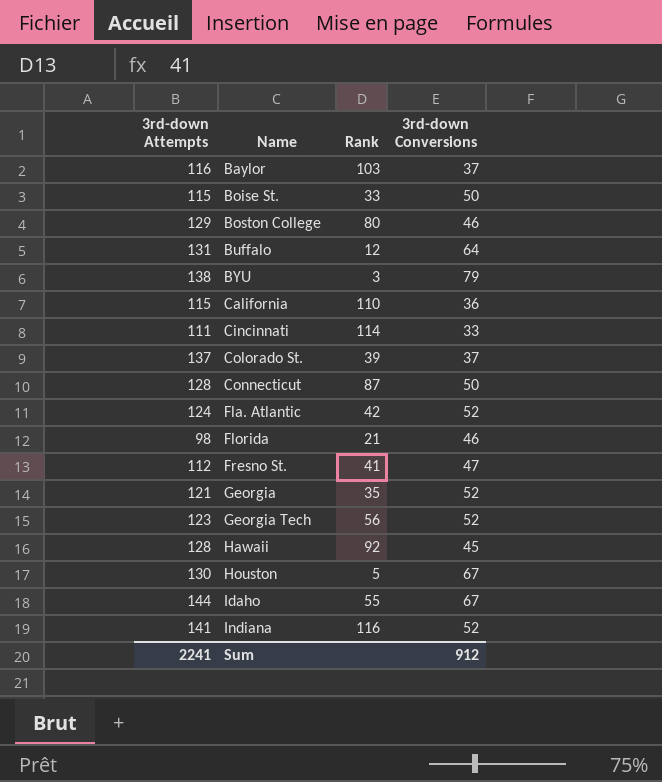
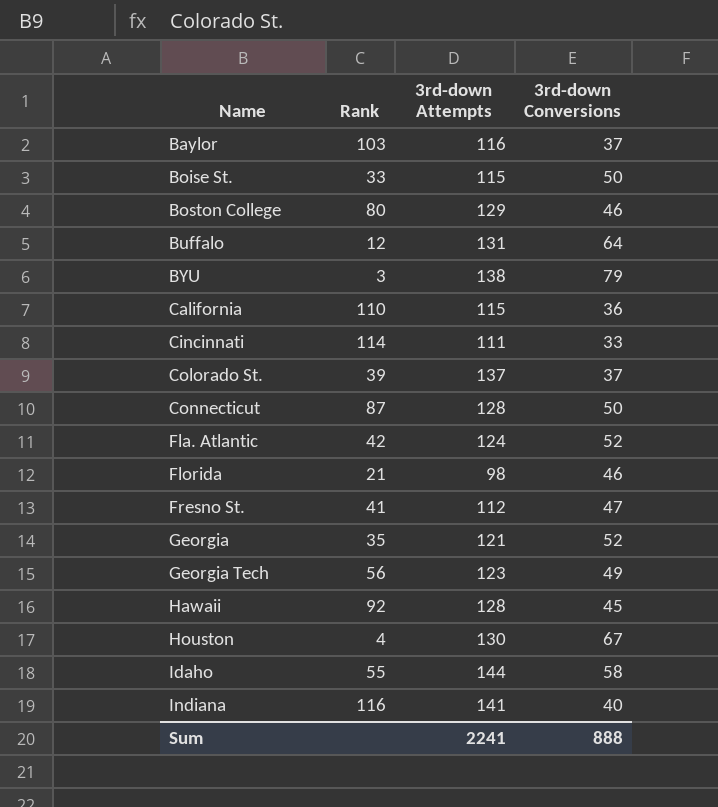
column 3rd-down Attempts | position: 1 -> 3
Georgia Tech | 3rd-down Conversions: 52 -> 49
Houston | Rank: 5 -> 4
Idaho | 3rd-down Conversions: 67 -> 58
Indiana | 3rd-down Conversions: 52 -> 40
Sum | 3rd-down Conversions: 912 -> 888

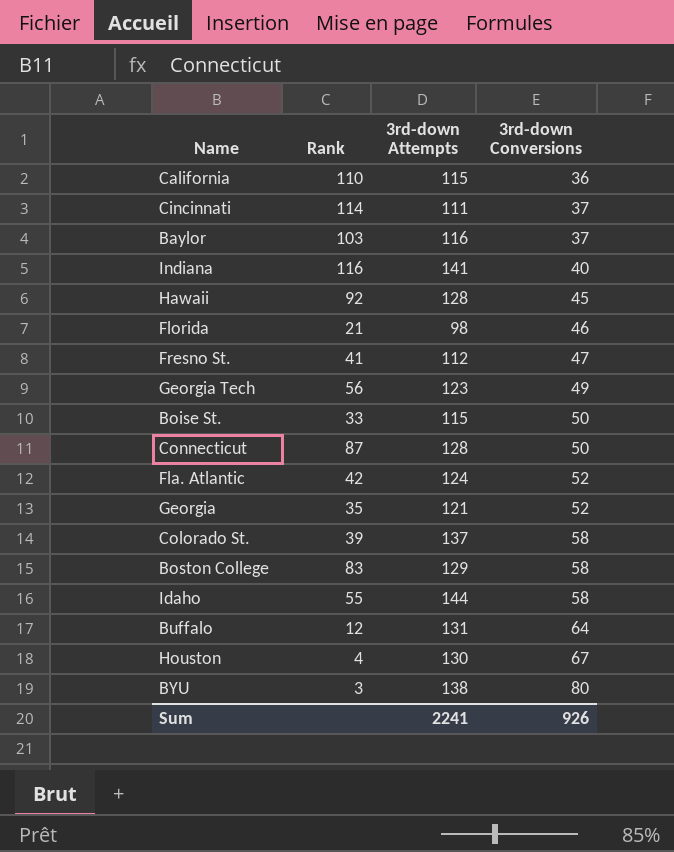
row order: Name ascending -> 3rd-down Conversions ascending
Cincinnati | 3rd-down Conversions: 33 -> 37
Colorado St. | 3rd-down Conversions: 37 -> 58
Boston College | Rank: 80 -> 83
Boston College | 3rd-down Conversions: 46 -> 58
BYU | 3rd-down Conversions: 79 -> 80
Sum | 3rd-down Conversions: 888 -> 926

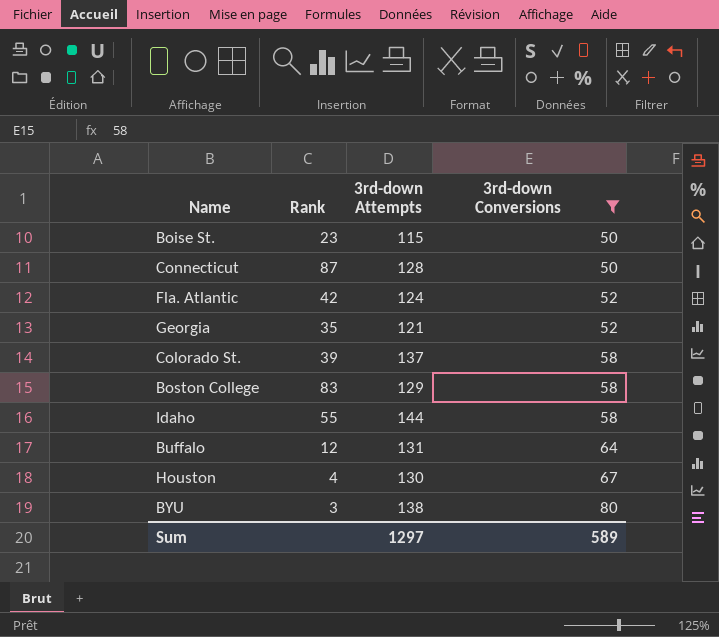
filter: none -> 3rd-down Conversions >= 50
Boise St. | Rank: 33 -> 23
Sum | 3rd-down Attempts: 2241 -> 1297
Sum | 3rd-down Conversions: 926 -> 589

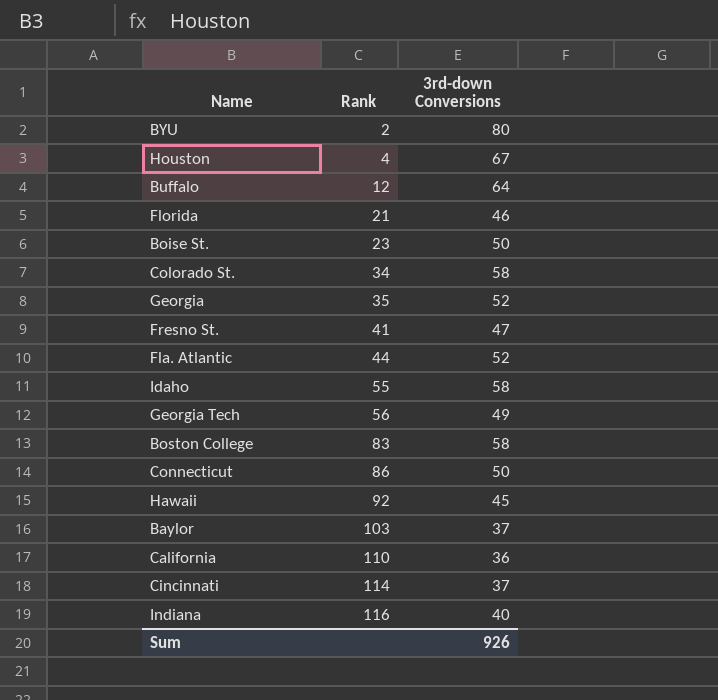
filter: 3rd-down Conversions >= 50 -> none
row order: 3rd-down Conversions ascending -> Rank ascending
column 3rd-down Attempts | position: 3 -> none
BYU | Rank: 3 -> 2
Colorado St. | Rank: 39 -> 34
Fla. Atlantic | Rank: 42 -> 44
Connecticut | Rank: 87 -> 86
Sum | 3rd-down Conversions: 589 -> 926

